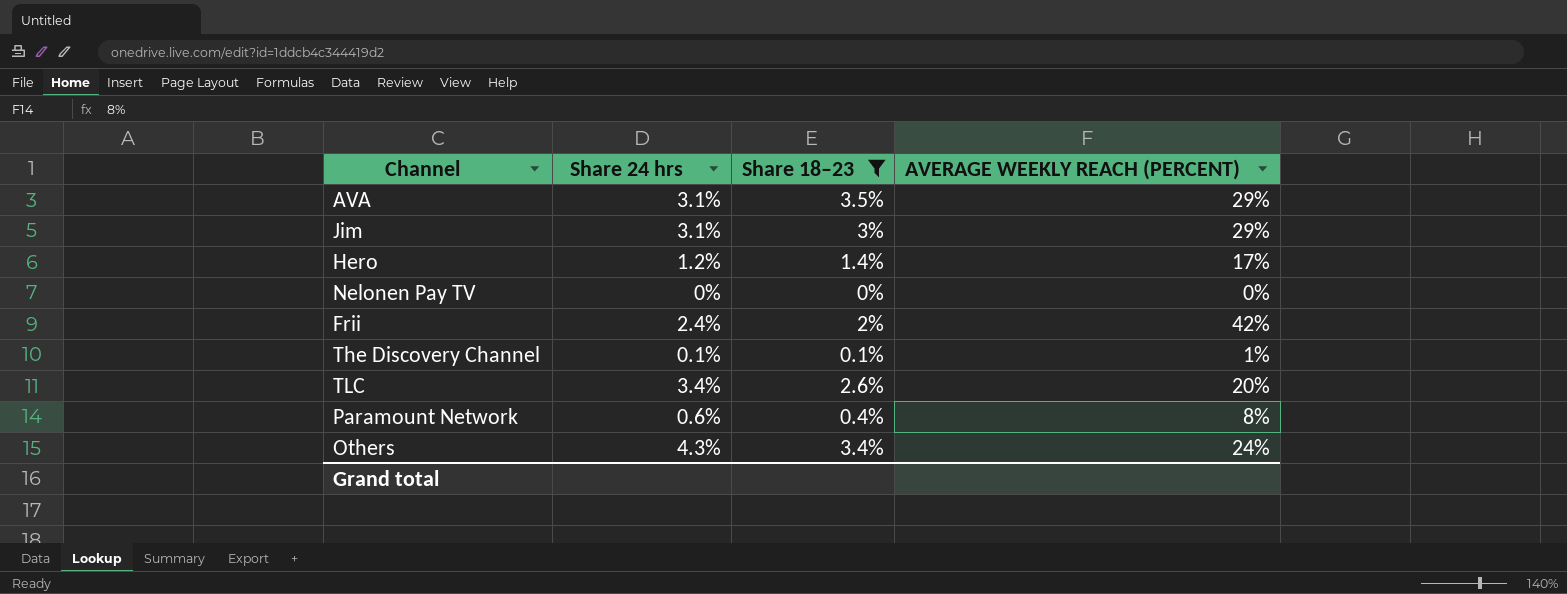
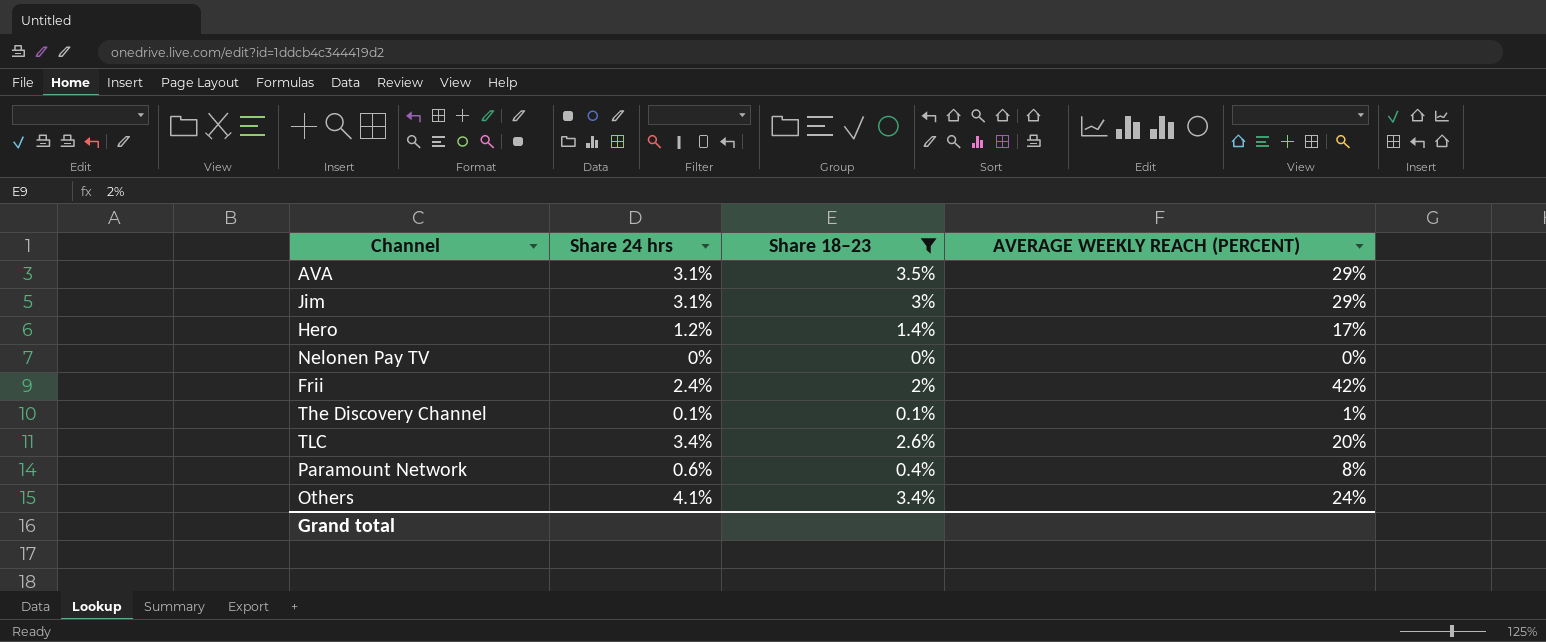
Others | Share 24 hrs: 4.3% -> 4.1%

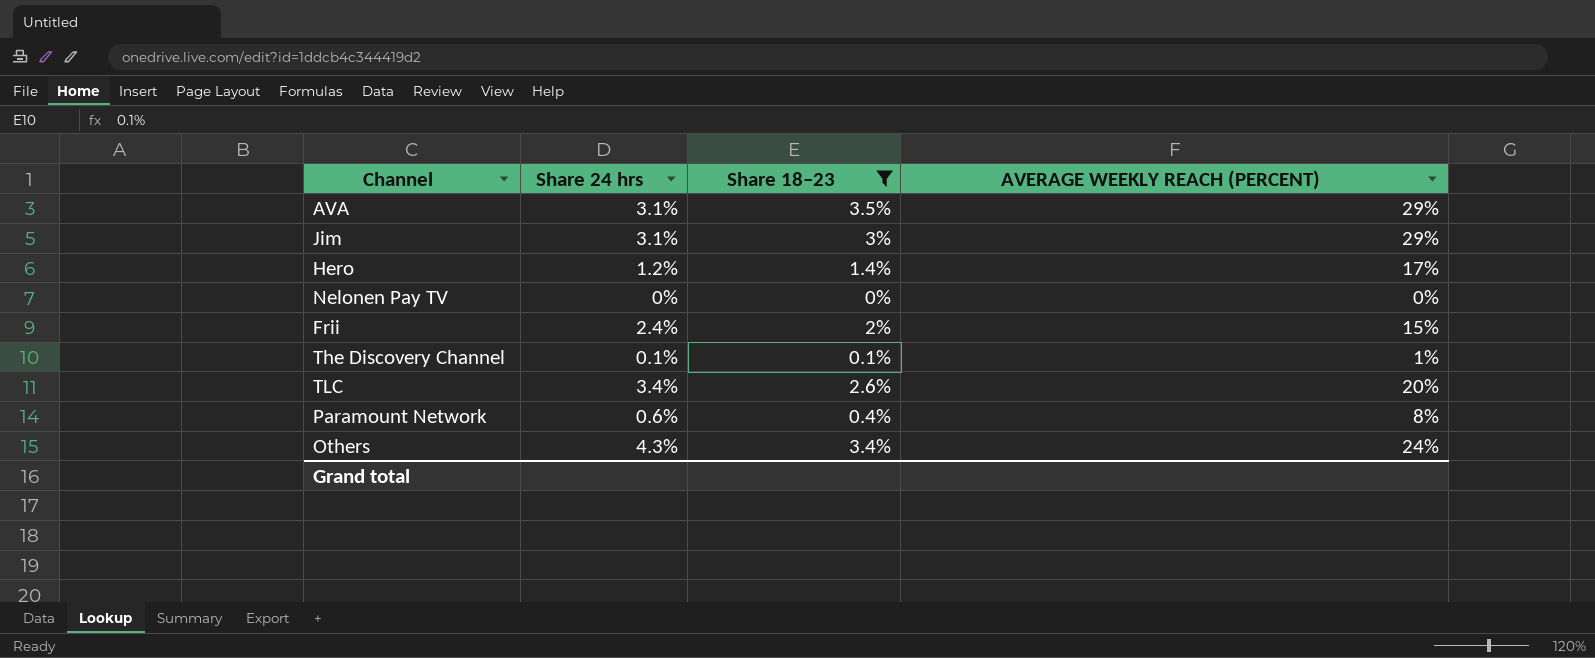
Frii | AVERAGE WEEKLY REACH (PERCENT): 42% -> 15%
Others | Share 24 hrs: 4.1% -> 4.3%

